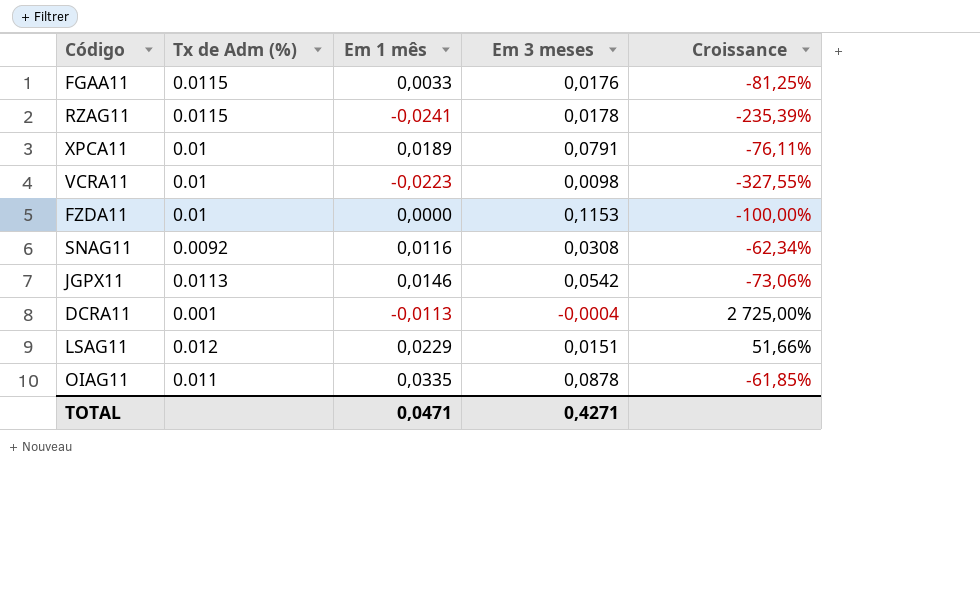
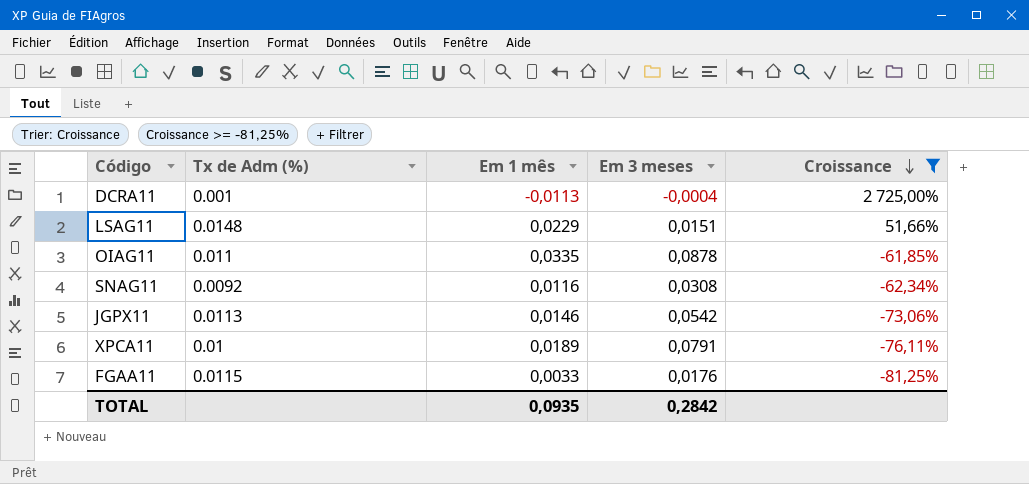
filter: none -> Croissance >= -81,25%
row order: none -> Croissance descending
LSAG11 | Tx de Adm (%): 0.012 -> 0.0148
TOTAL | Em 1 mês: 0,0471 -> 0,0935
TOTAL | Em 3 meses: 0,4271 -> 0,2842

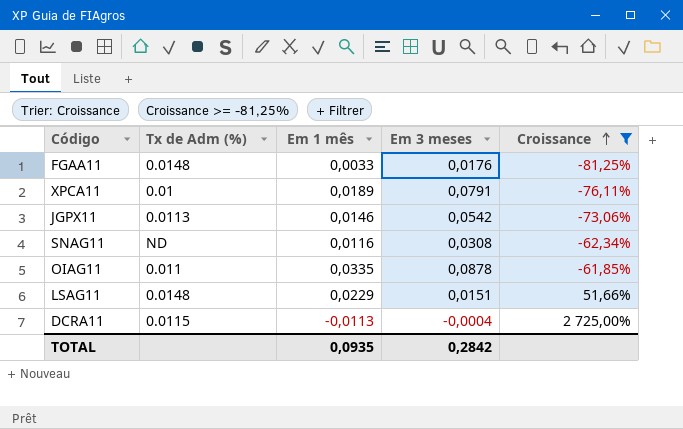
row order: Croissance descending -> Croissance ascending
FGAA11 | Tx de Adm (%): 0.0115 -> 0.0148
SNAG11 | Tx de Adm (%): 0.0092 -> ND
DCRA11 | Tx de Adm (%): 0.001 -> 0.0115

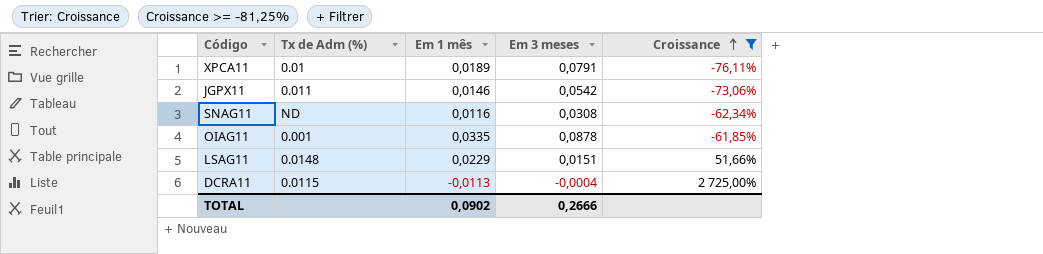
row FGAA11: 0.0148 | 0,0033 | 0,0176 | -81,25% -> none
JGPX11 | Tx de Adm (%): 0.0113 -> 0.011
OIAG11 | Tx de Adm (%): 0.011 -> 0.001
TOTAL | Em 1 mês: 0,0935 -> 0,0902
TOTAL | Em 3 meses: 0,2842 -> 0,2666

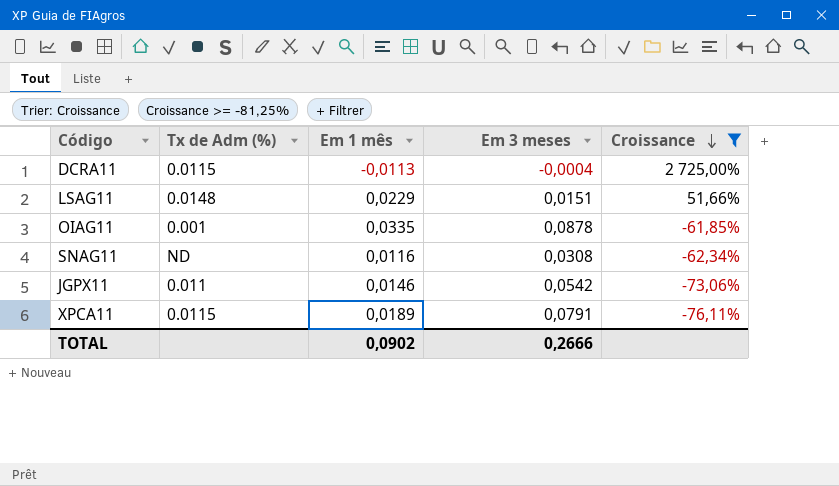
row order: Croissance ascending -> Croissance descending
XPCA11 | Tx de Adm (%): 0.01 -> 0.0115

